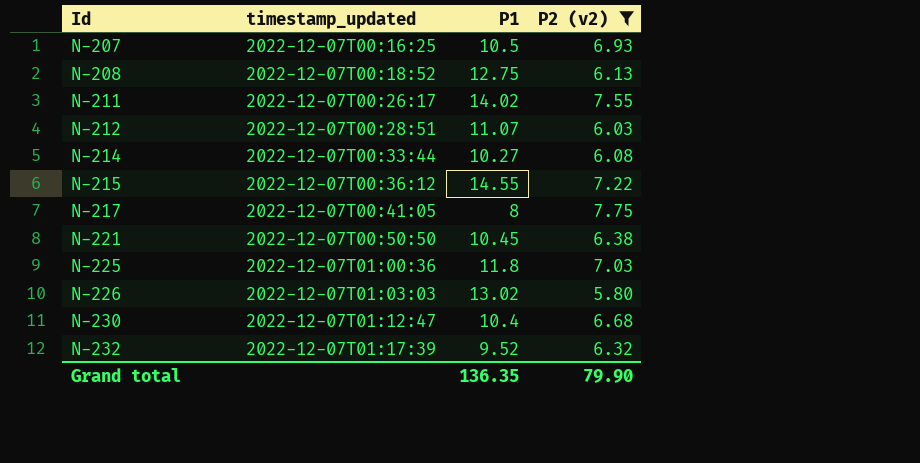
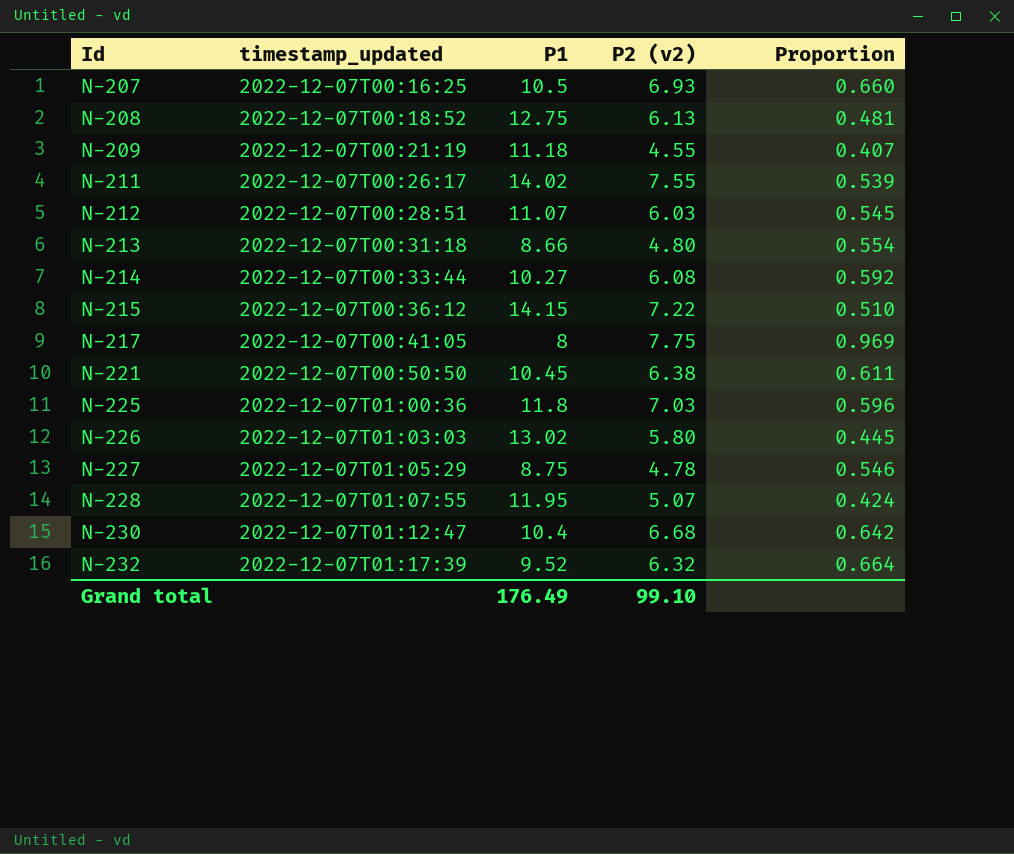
filter: P2 (v2) >= 5.80 -> none
column Proportion | formula: none -> [P2 (v2)] / [P1]
N-215 | P1: 14.55 -> 14.15
Grand total | P1: 136.35 -> 176.49
Grand total | P2 (v2): 79.90 -> 99.10

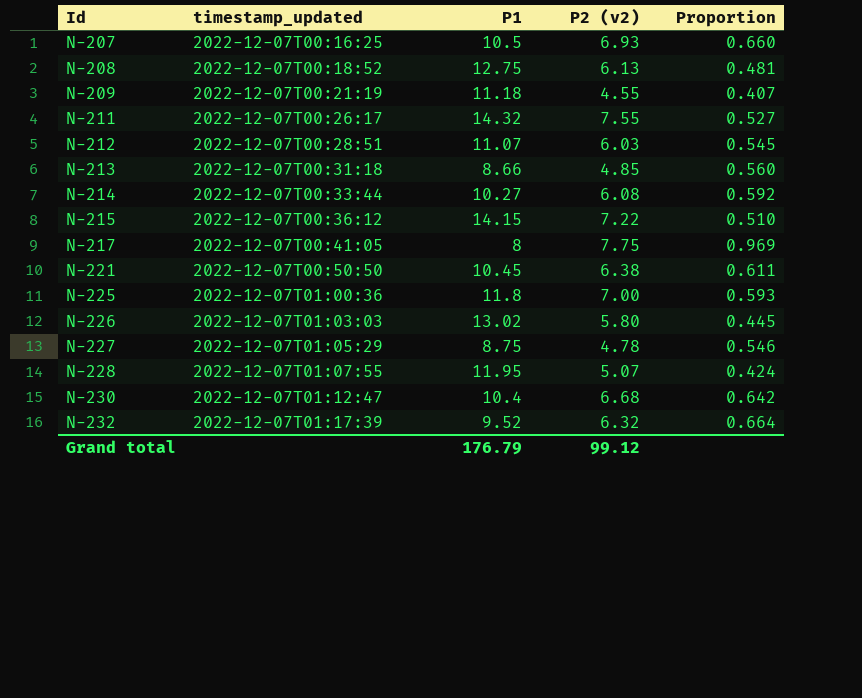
N-211 | P1: 14.02 -> 14.32
N-211 | Proportion: 0.539 -> 0.527
N-213 | P2 (v2): 4.80 -> 4.85
N-213 | Proportion: 0.554 -> 0.560
N-225 | P2 (v2): 7.03 -> 7.00
N-225 | Proportion: 0.596 -> 0.593
Grand total | P1: 176.49 -> 176.79
Grand total | P2 (v2): 99.10 -> 99.12

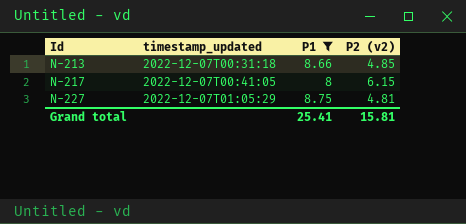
filter: none -> P1 <= 8.75
column Proportion | formula: [P2 (v2)] / [P1] -> none
N-217 | P2 (v2): 7.75 -> 6.15
N-227 | P2 (v2): 4.78 -> 4.81
Grand total | P1: 176.79 -> 25.41
Grand total | P2 (v2): 99.12 -> 15.81

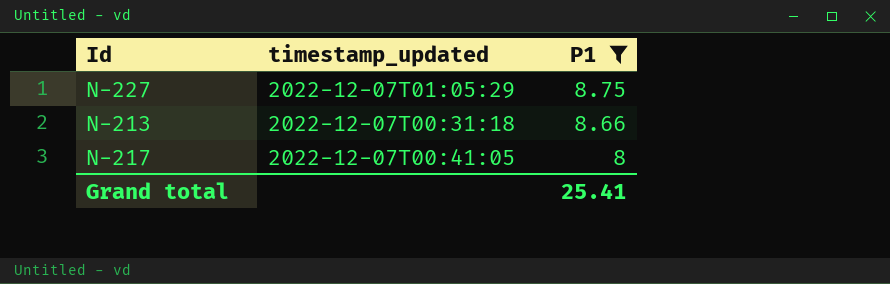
row order: Id ascending -> P1 descending
column P2 (v2) | position: 4 -> none

